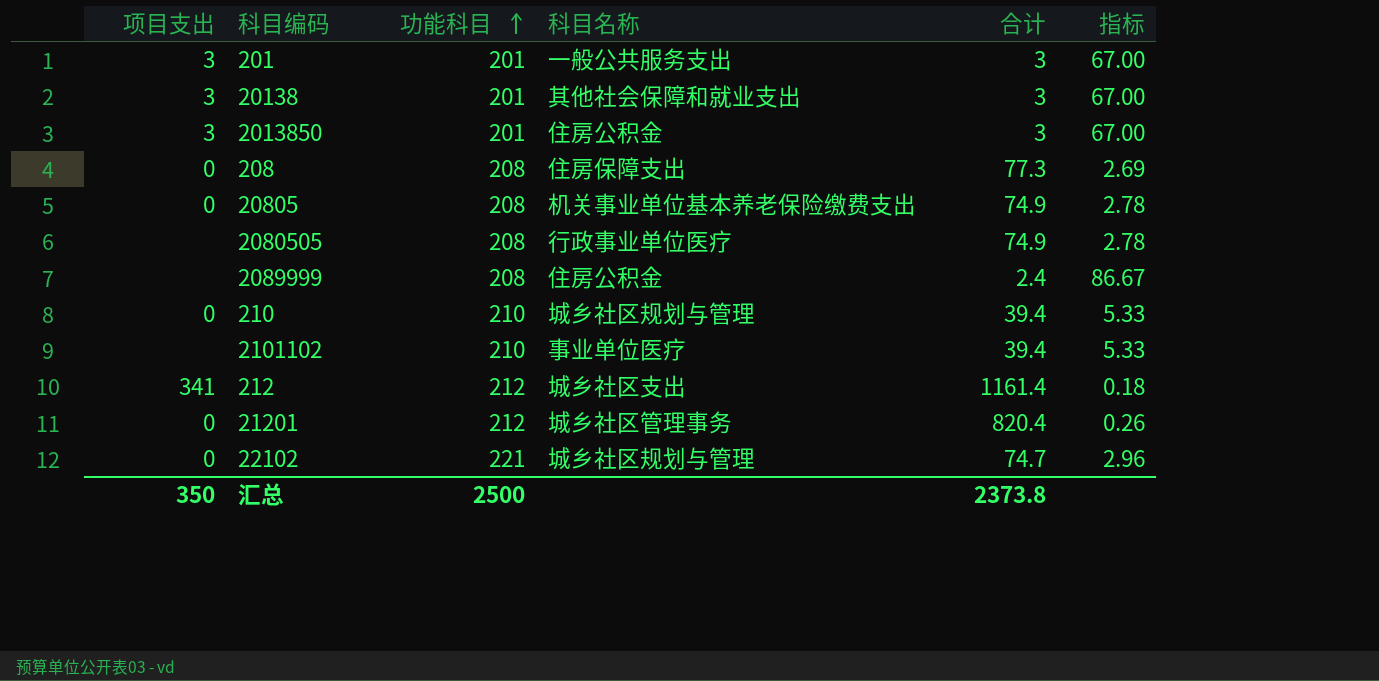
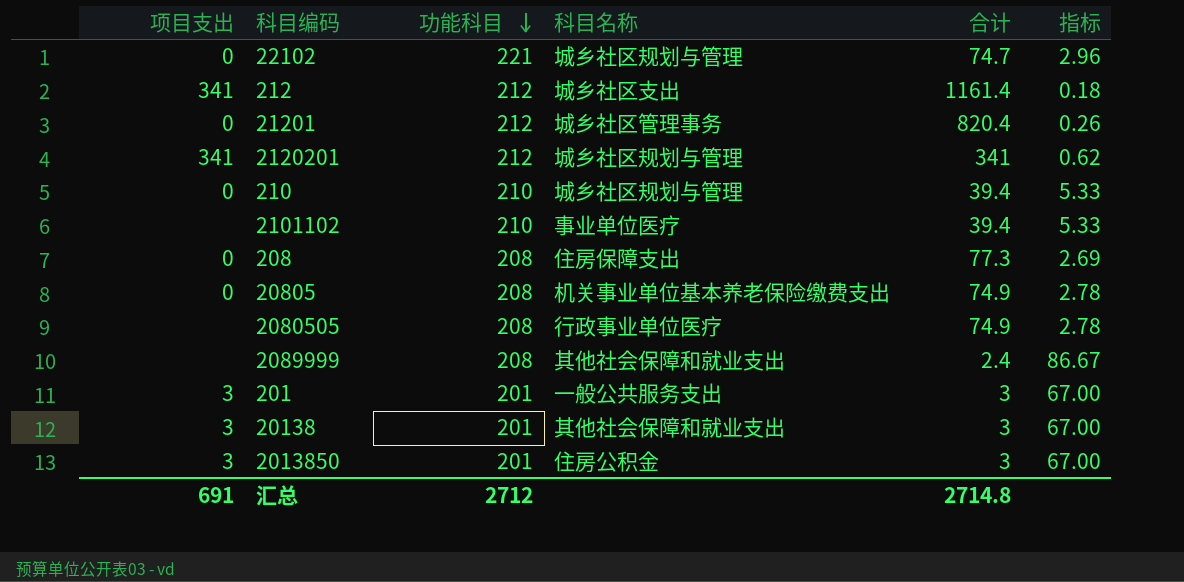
row order: 功能科目 ascending -> 功能科目 descending
row 2120201: none -> 341 | 212 | 城乡社区规划与管理 | 341 | 0.62
2089999 | 科目名称: 住房公积金 -> 其他社会保障和就业支出
汇总 | 项目支出: 350 -> 691
汇总 | 功能科目: 2500 -> 2712
汇总 | 合计: 2373.8 -> 2714.8

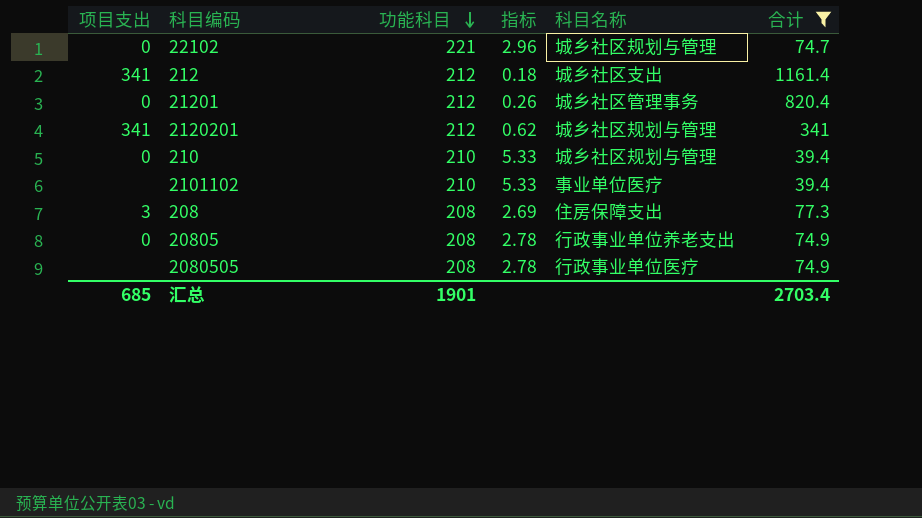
filter: none -> 合计 >= 39.4
column 指标 | position: 6 -> 4
208 | 项目支出: 0 -> 3
20805 | 科目名称: 机关事业单位基本养老保险缴费支出 -> 行政事业单位养老支出
汇总 | 项目支出: 691 -> 685
汇总 | 功能科目: 2712 -> 1901
汇总 | 合计: 2714.8 -> 2703.4

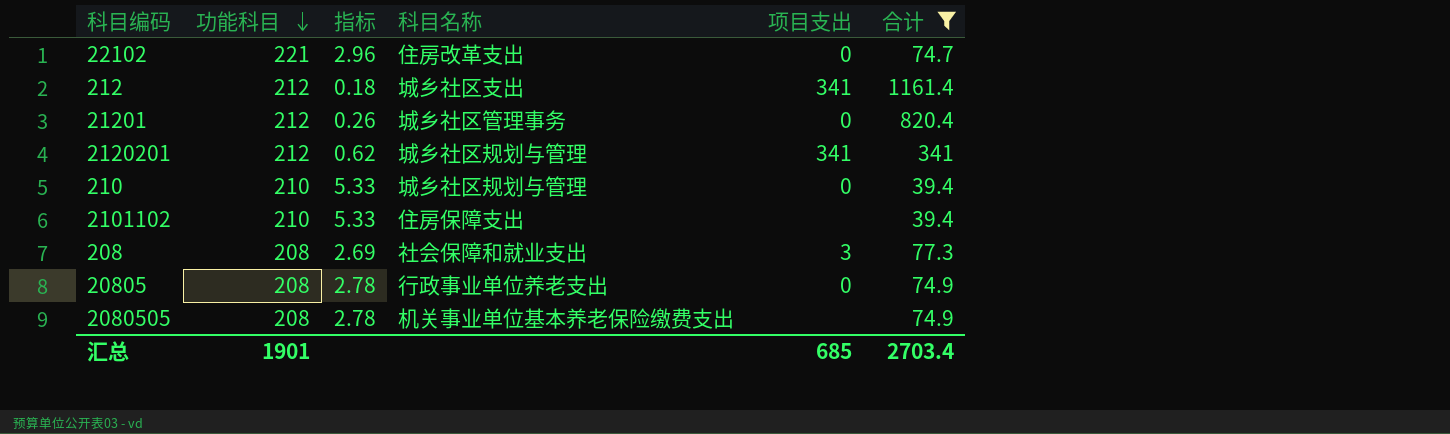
column 项目支出 | position: 1 -> 5
22102 | 科目名称: 城乡社区规划与管理 -> 住房改革支出
2101102 | 科目名称: 事业单位医疗 -> 住房保障支出
208 | 科目名称: 住房保障支出 -> 社会保障和就业支出
2080505 | 科目名称: 行政事业单位医疗 -> 机关事业单位基本养老保险缴费支出

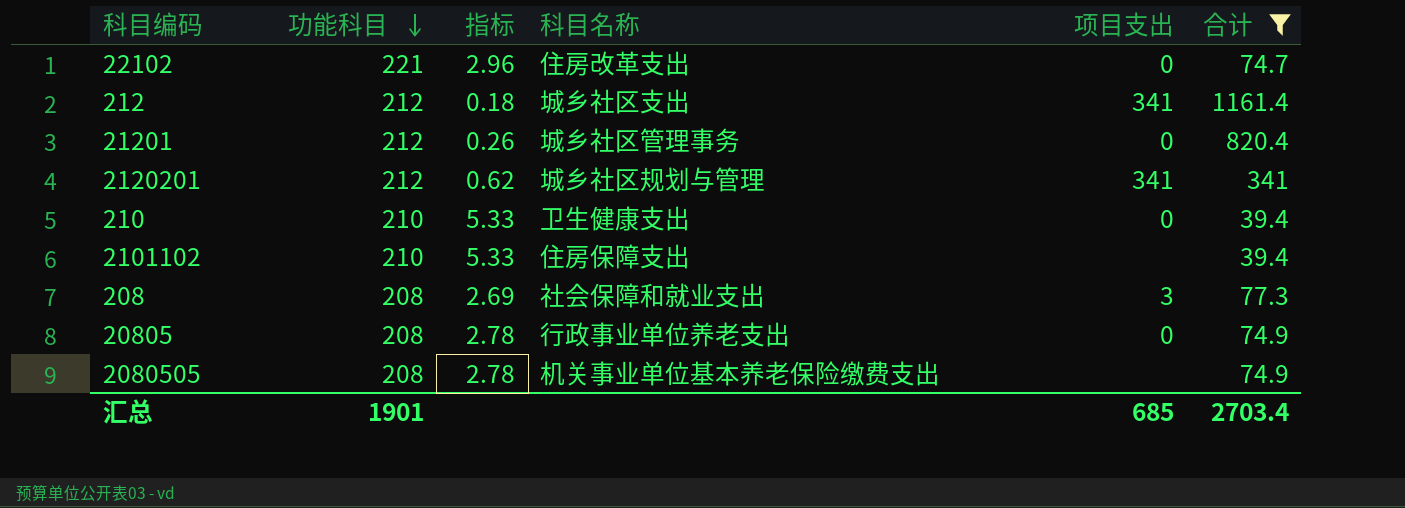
210 | 科目名称: 城乡社区规划与管理 -> 卫生健康支出

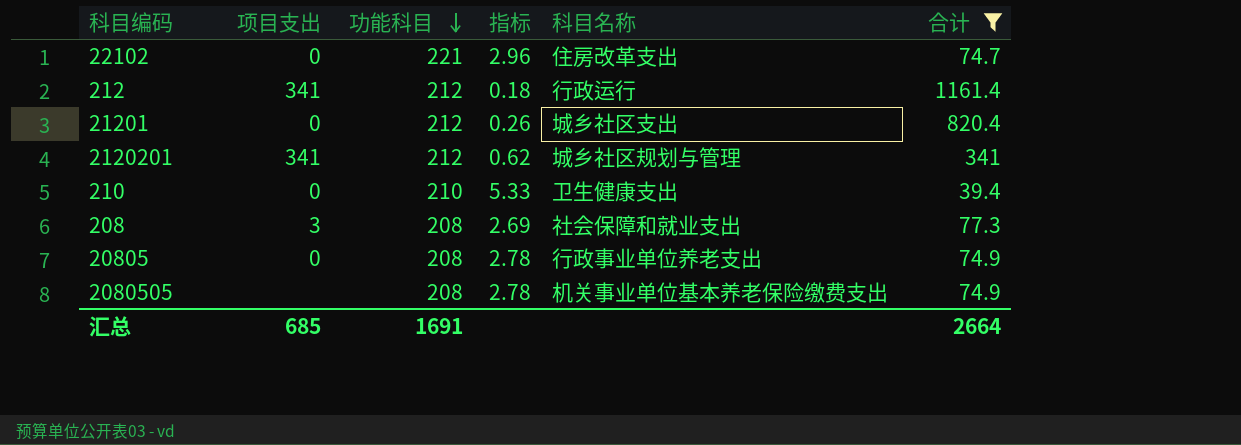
column 项目支出 | position: 5 -> 2
row 2101102: 210 | 5.33 | 住房保障支出 | none | 39.4 -> none
212 | 科目名称: 城乡社区支出 -> 行政运行
21201 | 科目名称: 城乡社区管理事务 -> 城乡社区支出
汇总 | 功能科目: 1901 -> 1691
汇总 | 合计: 2703.4 -> 2664

